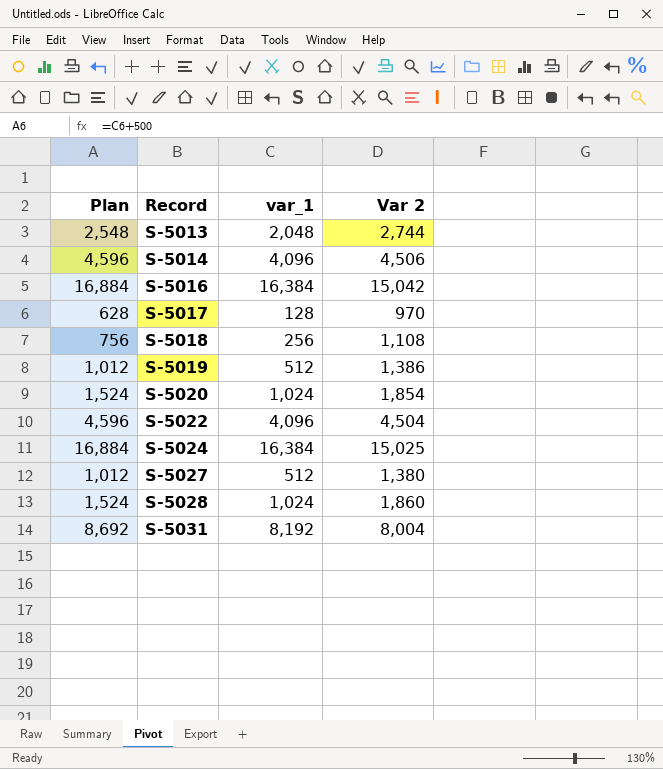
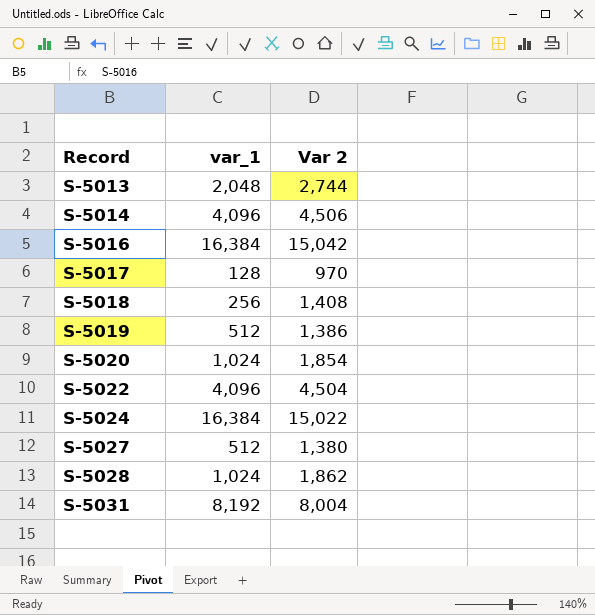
column Plan | formula: [var_1] + 500 -> none
S-5018 | Var 2: 1,108 -> 1,408
S-5024 | Var 2: 15,025 -> 15,022
S-5028 | Var 2: 1,860 -> 1,862

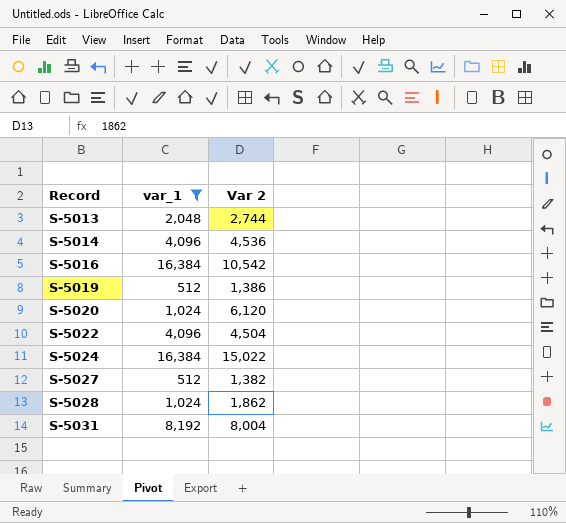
filter: none -> var_1 >= 512
S-5014 | Var 2: 4,506 -> 4,536
S-5016 | Var 2: 15,042 -> 10,542
S-5020 | Var 2: 1,854 -> 6,120
S-5027 | Var 2: 1,380 -> 1,382

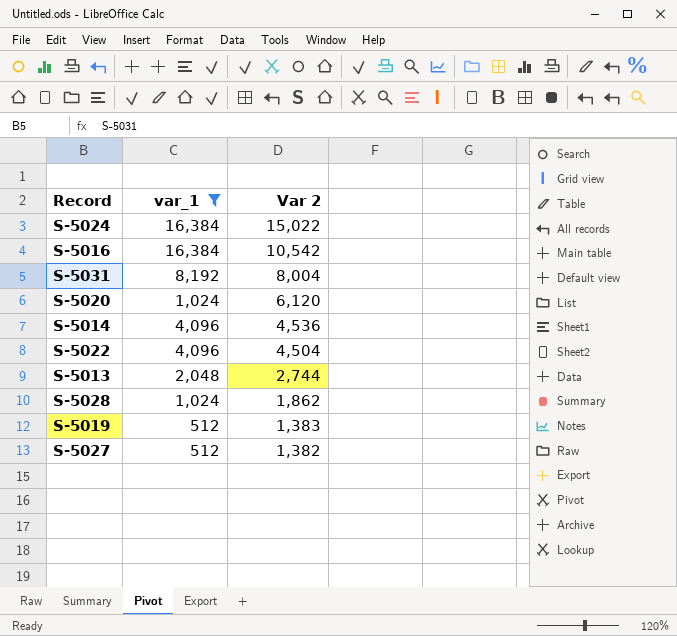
row order: Record ascending -> Var 2 descending
S-5019 | Var 2: 1,386 -> 1,383

